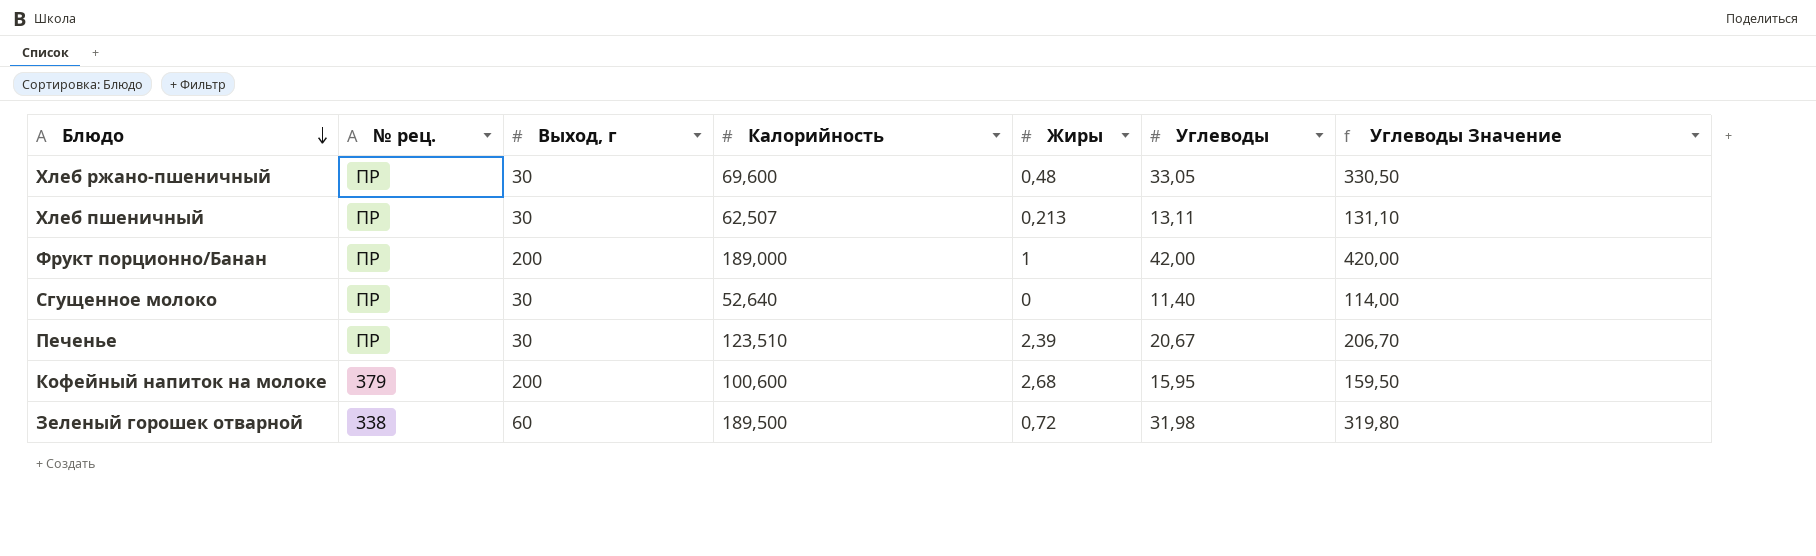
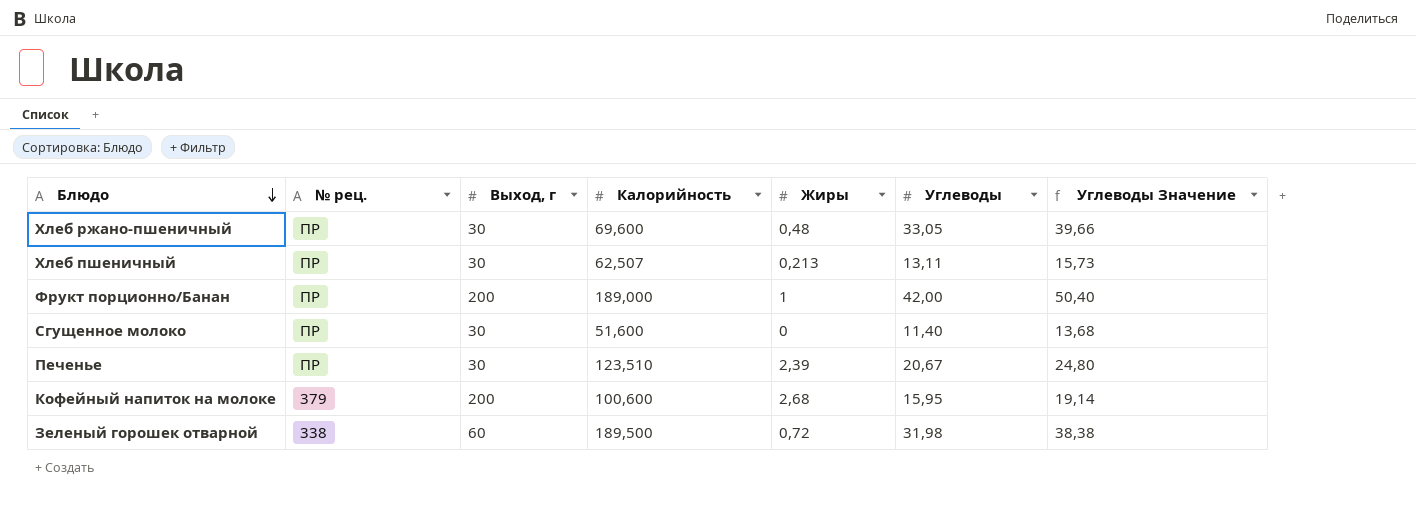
column Углеводы Значение | formula: [Углеводы] * 10 -> [Углеводы] * 1,2
Сгущенное молоко | Калорийность: 52,640 -> 51,600

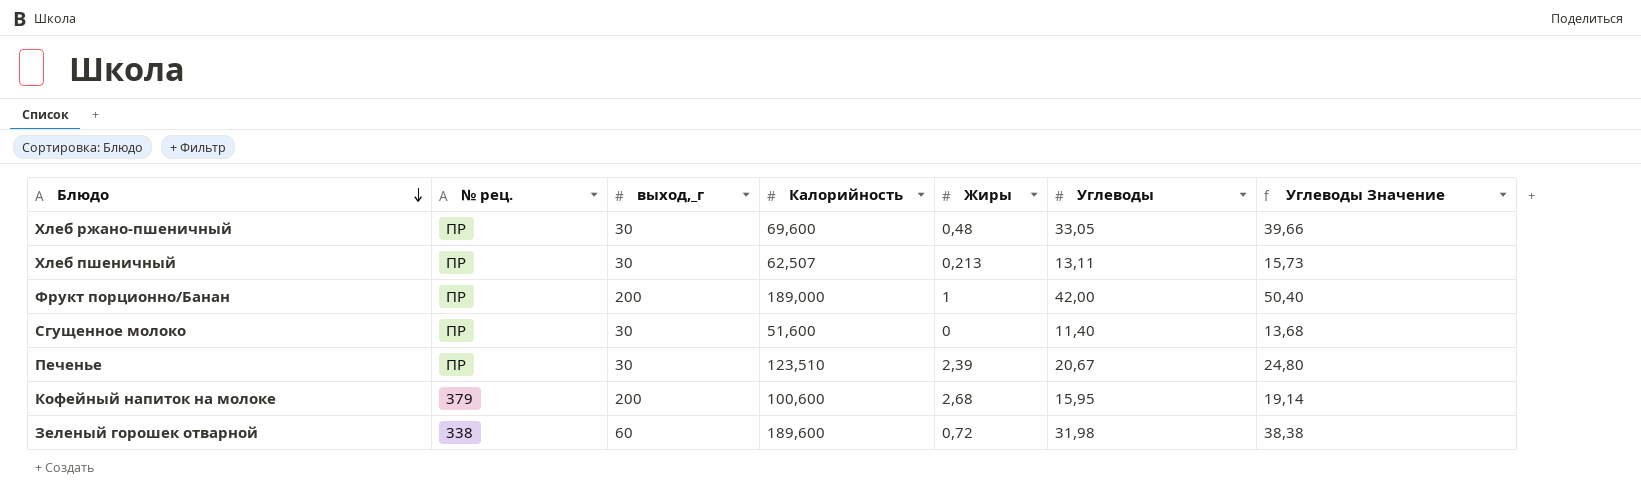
column name: Выход, г -> выход,_г
Зеленый горошек отварной | Калорийность: 189,500 -> 189,600

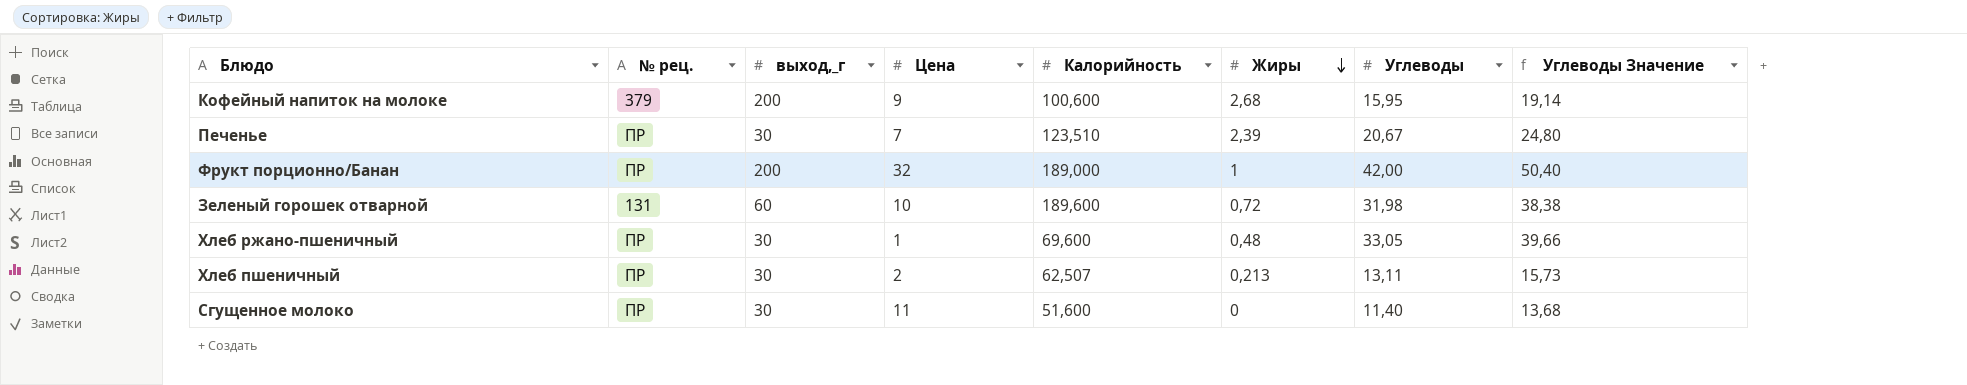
row order: Блюдо descending -> Жиры descending
column Цена | position: none -> 4
Зеленый горошек отварной | № рец.: 338 -> 131

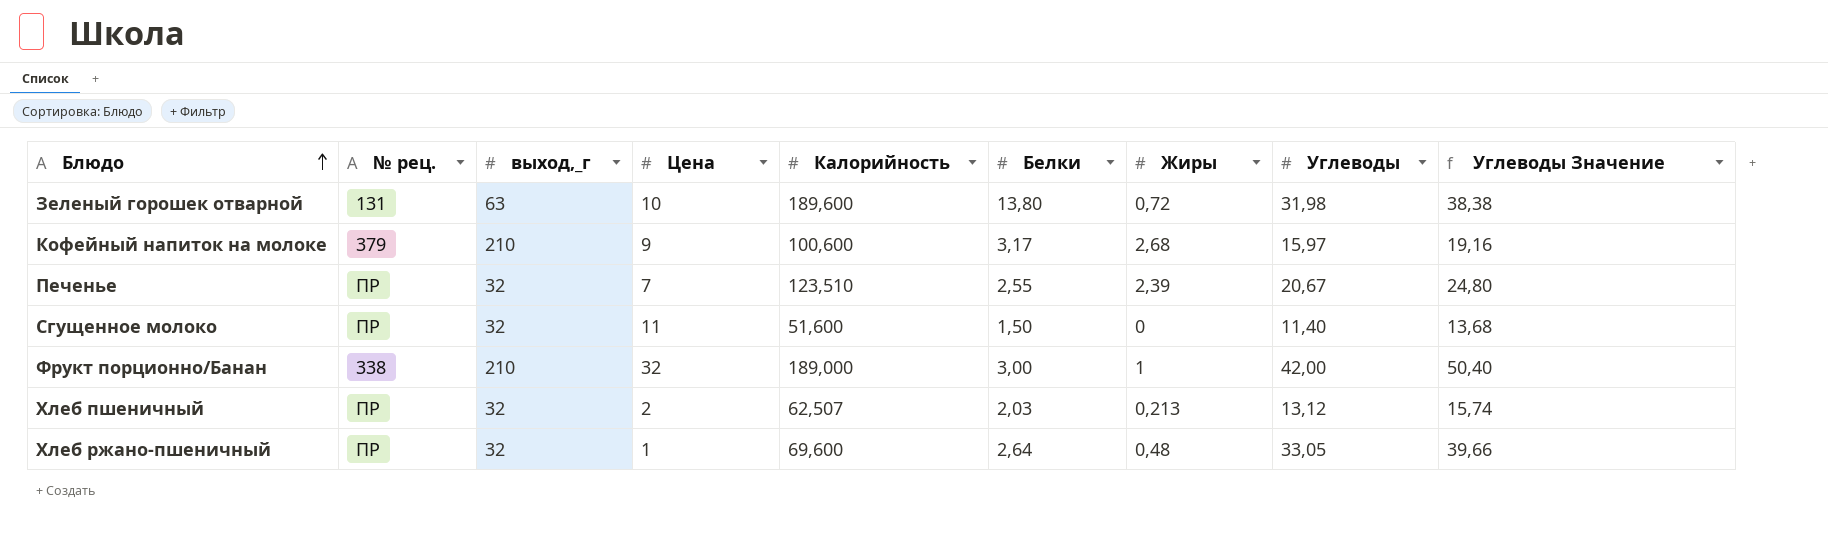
row order: Жиры descending -> Блюдо ascending
column Белки | position: none -> 6
Зеленый горошек отварной | выход,_г: 60 -> 63
Кофейный напиток на молоке | выход,_г: 200 -> 210
Кофейный напиток на молоке | Углеводы: 15,95 -> 15,97
Кофейный напиток на молоке | Углеводы Значение: 19,14 -> 19,16
Печенье | выход,_г: 30 -> 32
Сгущенное молоко | выход,_г: 30 -> 32
Фрукт порционно/Банан | № рец.: ПР -> 338
Фрукт порционно/Банан | выход,_г: 200 -> 210
Хлеб пшеничный | выход,_г: 30 -> 32
Хлеб пшеничный | Углеводы: 13,11 -> 13,12
Хлеб пшеничный | Углеводы Значение: 15,73 -> 15,74
Хлеб ржано-пшеничный | выход,_г: 30 -> 32

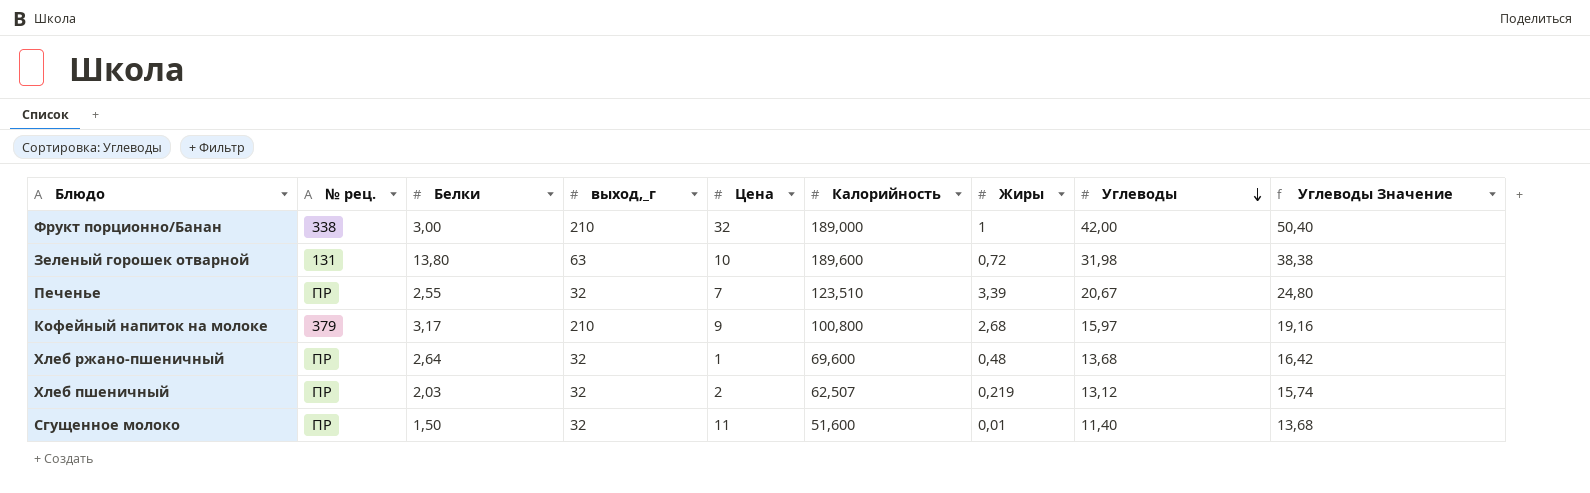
row order: Блюдо ascending -> Углеводы descending
column Белки | position: 6 -> 3
Печенье | Жиры: 2,39 -> 3,39
Кофейный напиток на молоке | Калорийность: 100,600 -> 100,800
Хлеб ржано-пшеничный | Углеводы: 33,05 -> 13,68
Хлеб ржано-пшеничный | Углеводы Значение: 39,66 -> 16,42
Хлеб пшеничный | Жиры: 0,213 -> 0,219
Сгущенное молоко | Жиры: 0 -> 0,01

